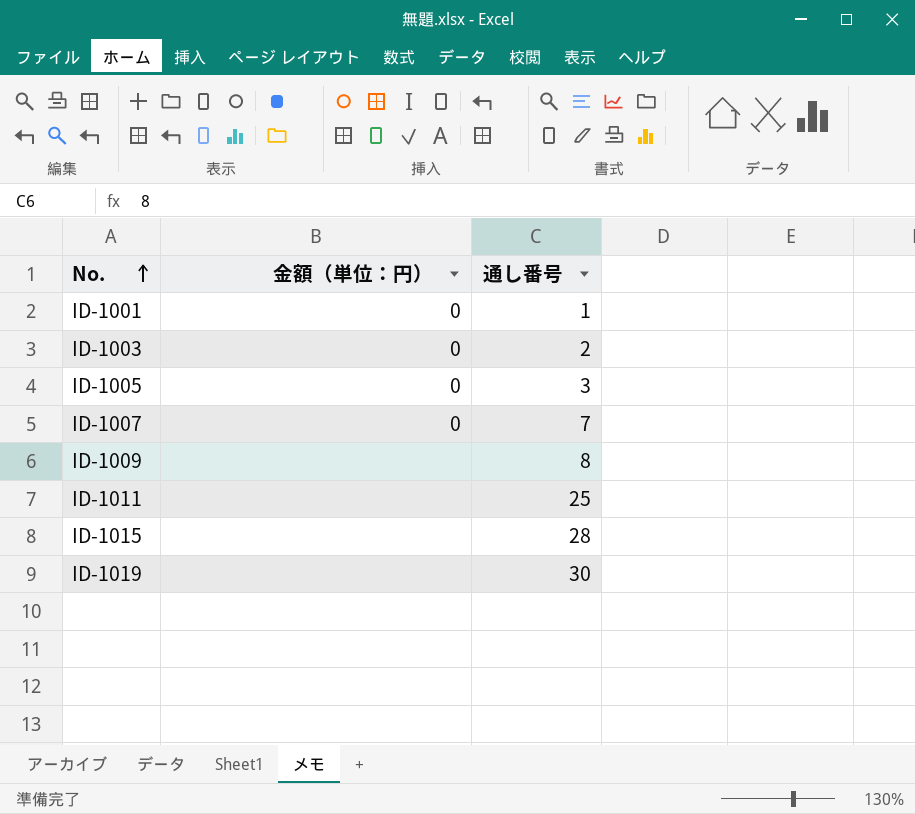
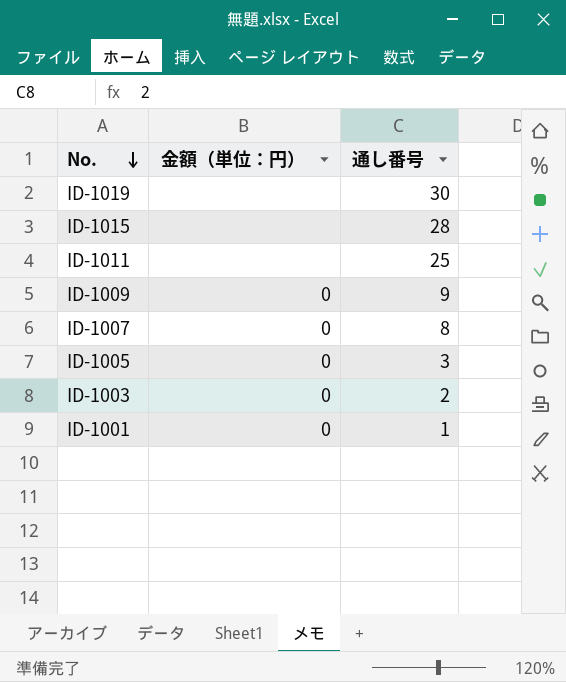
row order: No. ascending -> No. descending
ID-1009 | 金額（単位：円）: none -> 0
ID-1009 | 通し番号: 8 -> 9
ID-1007 | 通し番号: 7 -> 8

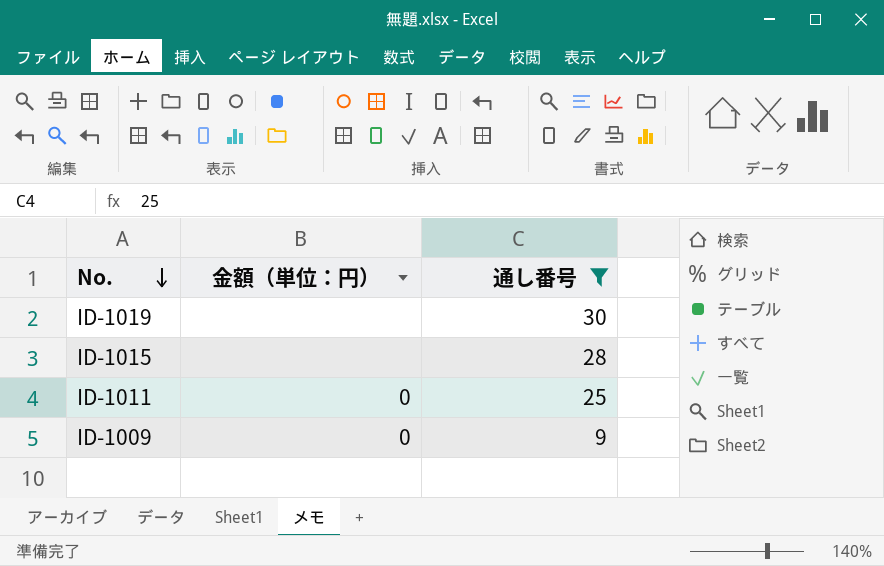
filter: none -> 通し番号 >= 9
ID-1011 | 金額（単位：円）: none -> 0

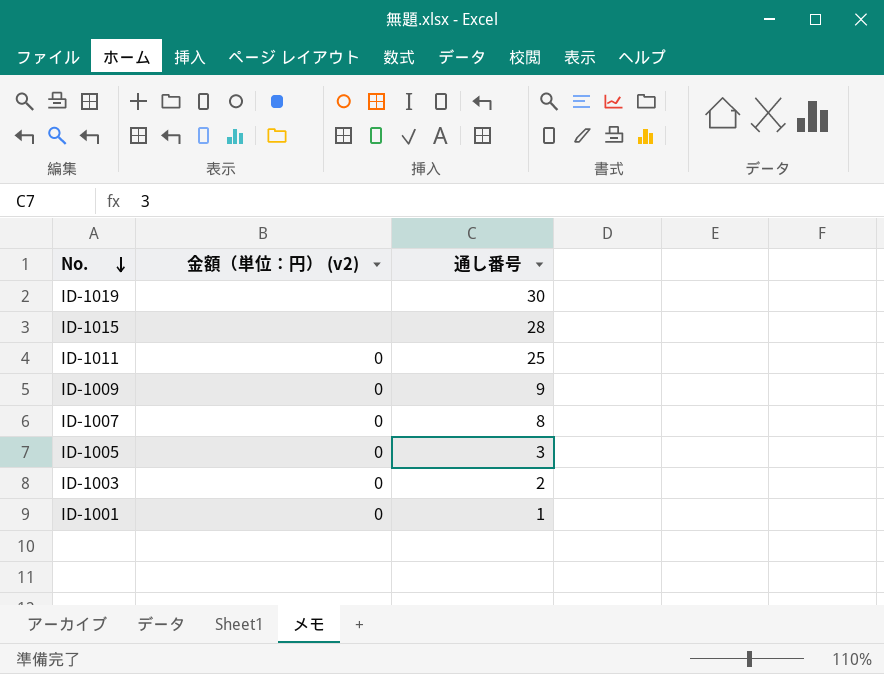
filter: 通し番号 >= 9 -> none
column name: 金額（単位：円） -> 金額（単位：円） (v2)

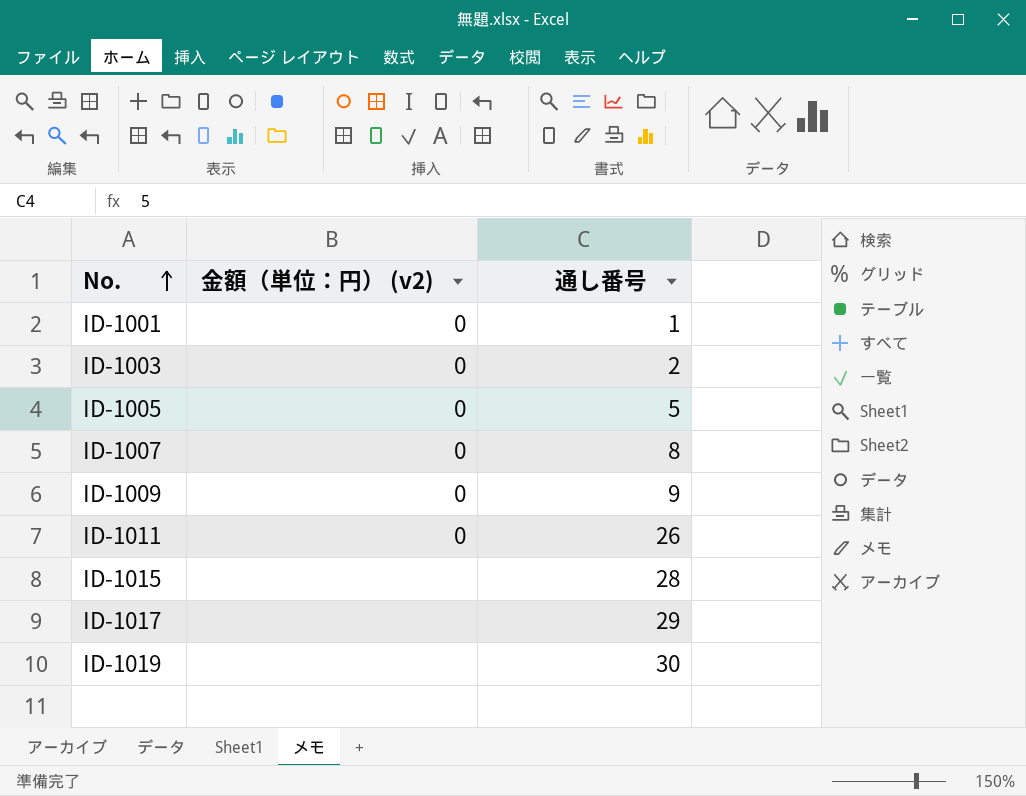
row order: No. descending -> No. ascending
ID-1005 | 通し番号: 3 -> 5
ID-1011 | 通し番号: 25 -> 26
row ID-1017: none -> none | 29

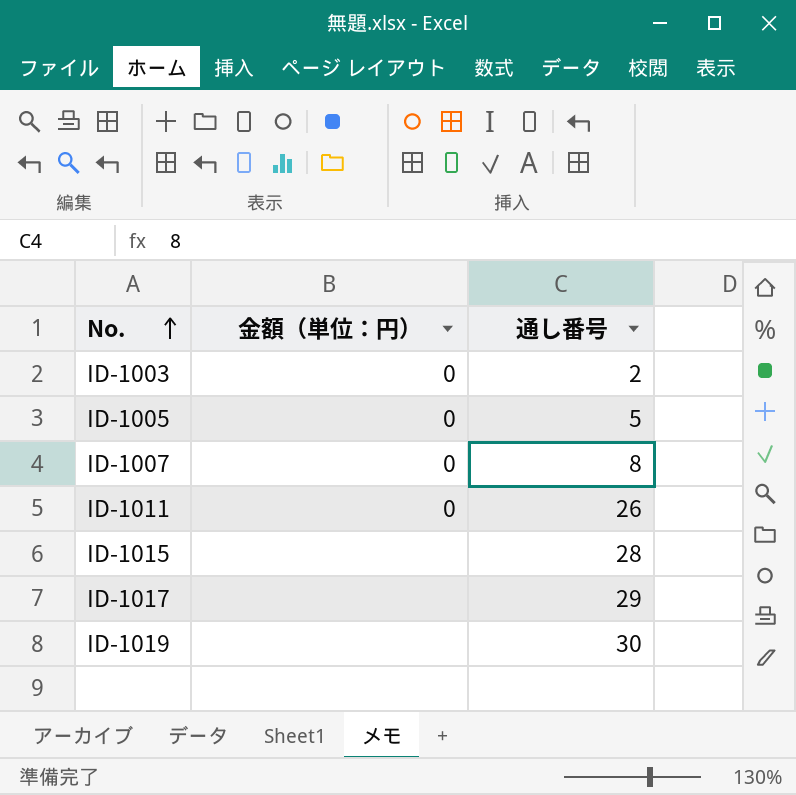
column name: 金額（単位：円） (v2) -> 金額（単位：円）
row ID-1001: 0 | 1 -> none
row ID-1009: 0 | 9 -> none

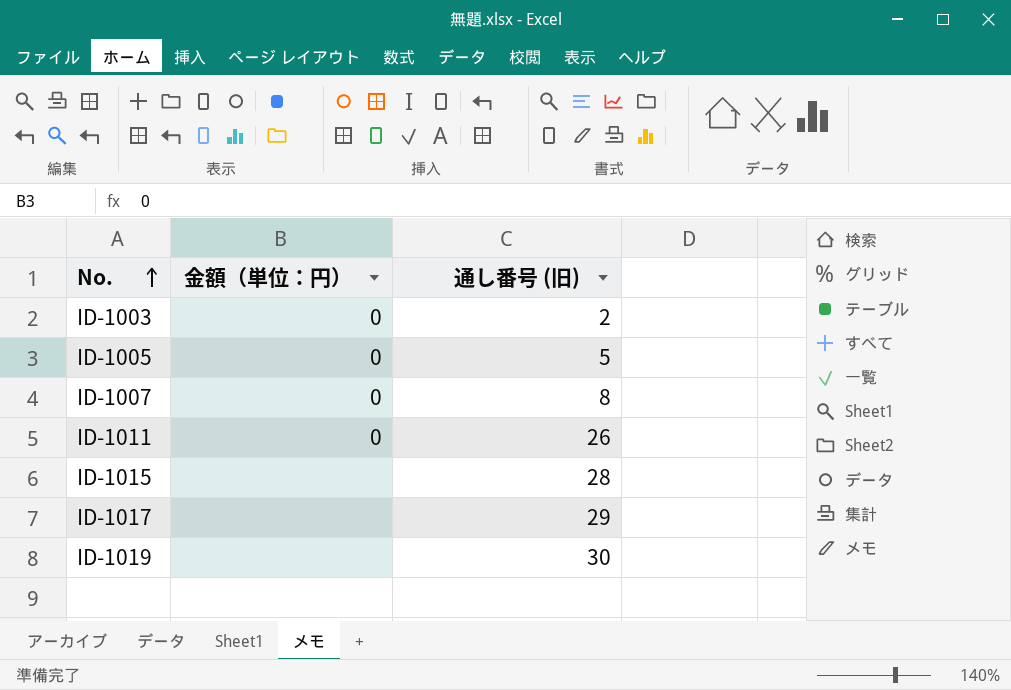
column name: 通し番号 -> 通し番号 (旧)

